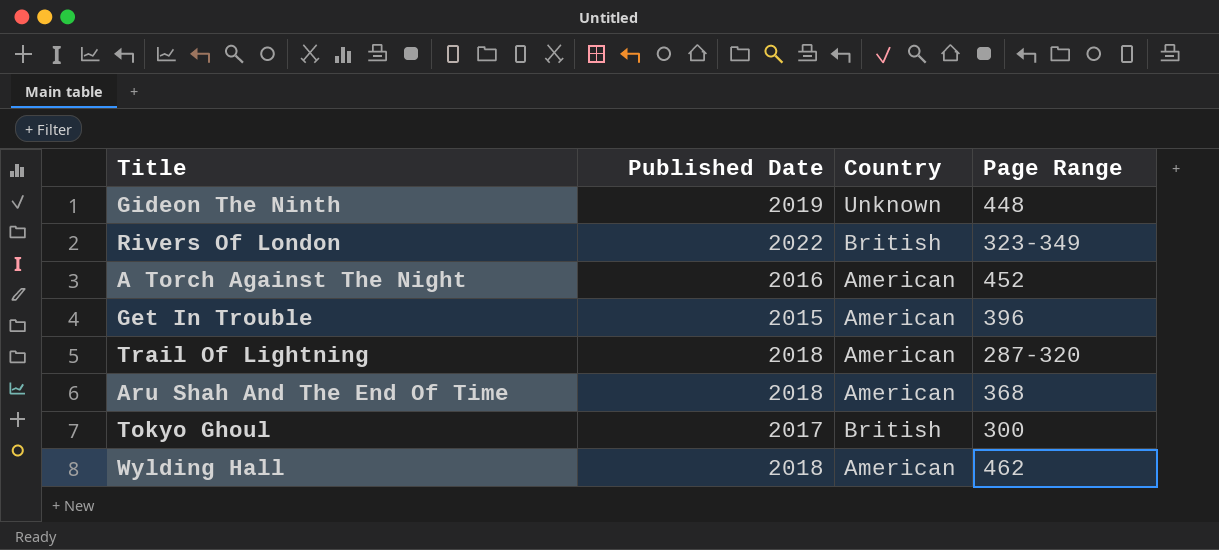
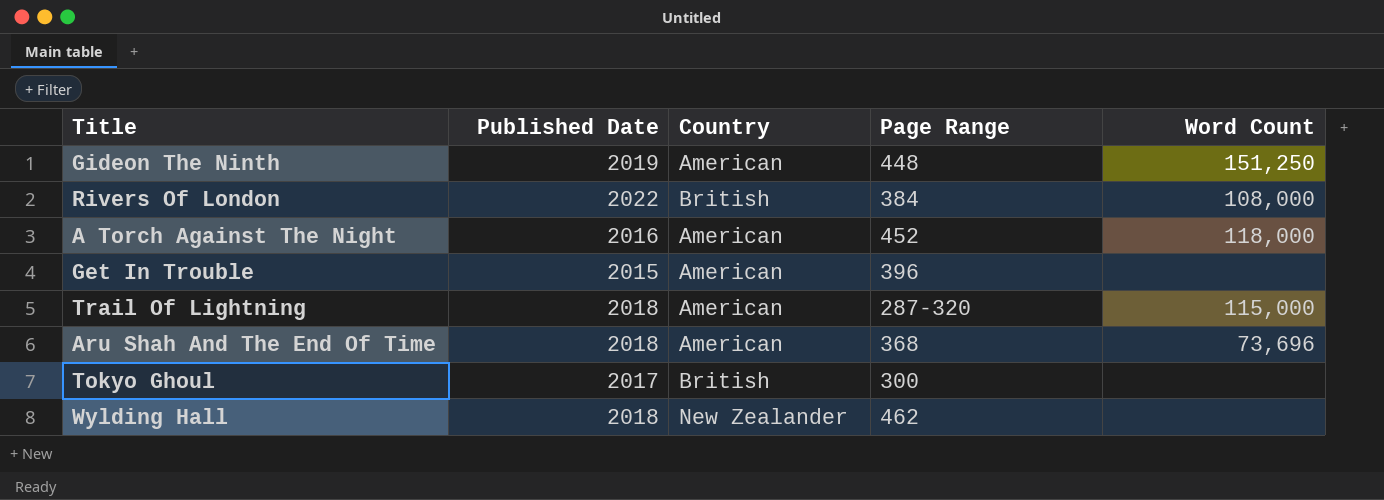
column Word Count | position: none -> 5
Gideon The Ninth | Country: Unknown -> American
Rivers Of London | Page Range: 323-349 -> 384
Wylding Hall | Country: American -> New Zealander

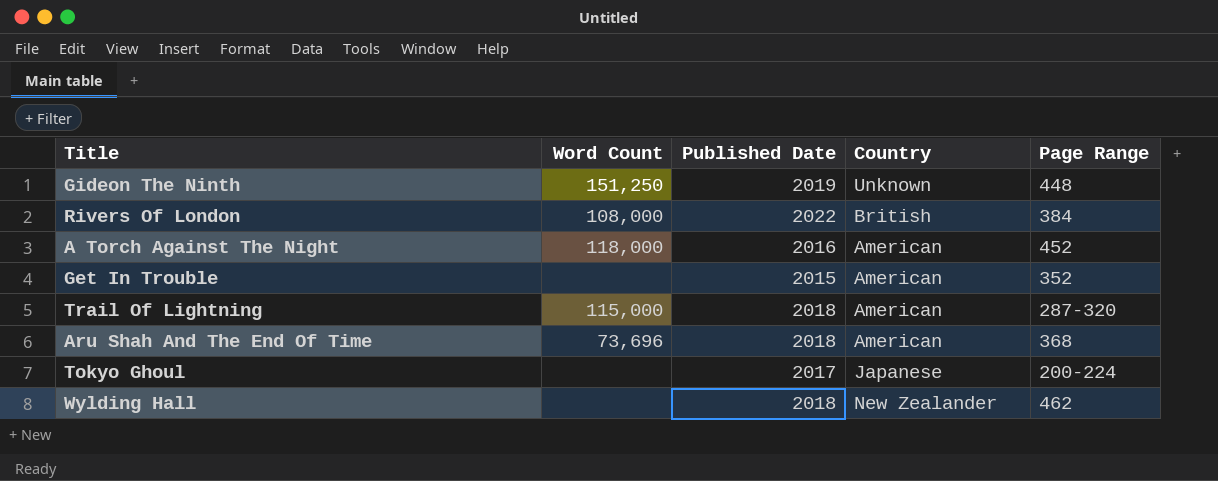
column Word Count | position: 5 -> 2
Gideon The Ninth | Country: American -> Unknown
Get In Trouble | Page Range: 396 -> 352
Tokyo Ghoul | Country: British -> Japanese
Tokyo Ghoul | Page Range: 300 -> 200-224

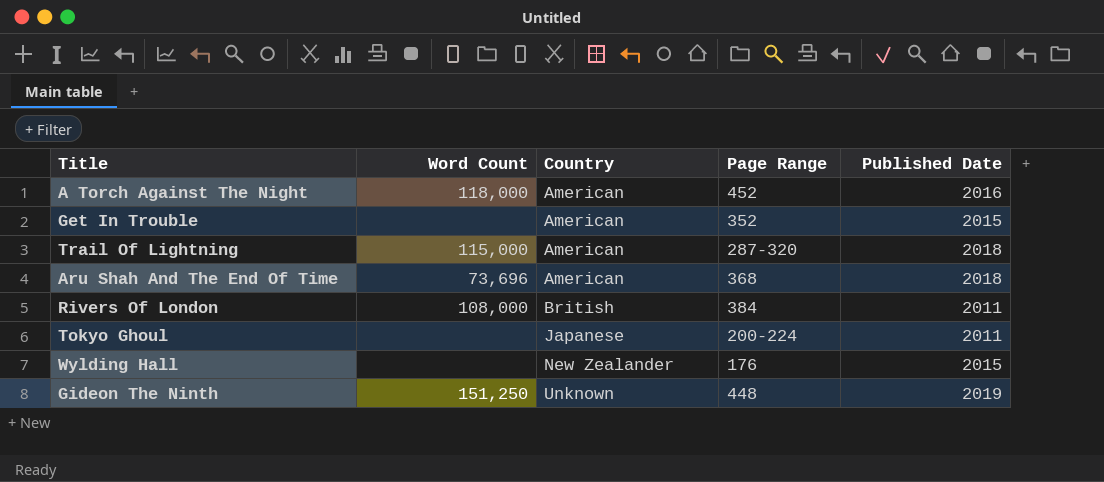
row order: none -> Country ascending
column Published Date | position: 3 -> 5
Rivers Of London | Published Date: 2022 -> 2011
Tokyo Ghoul | Published Date: 2017 -> 2011
Wylding Hall | Page Range: 462 -> 176
Wylding Hall | Published Date: 2018 -> 2015

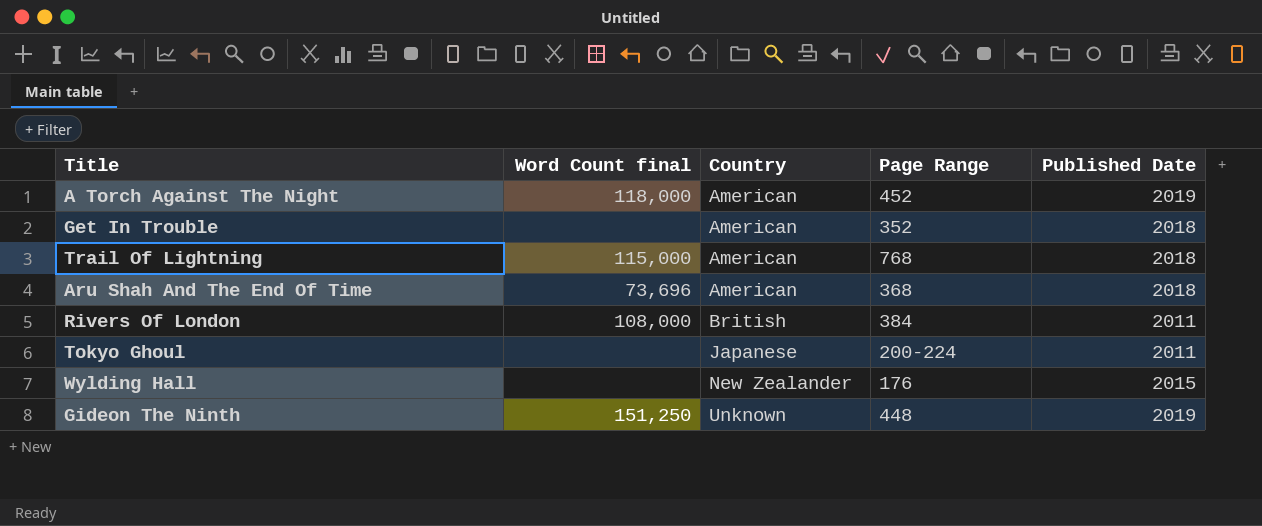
column name: Word Count -> Word Count final
A Torch Against The Night | Published Date: 2016 -> 2019
Get In Trouble | Published Date: 2015 -> 2018
Trail Of Lightning | Page Range: 287-320 -> 768

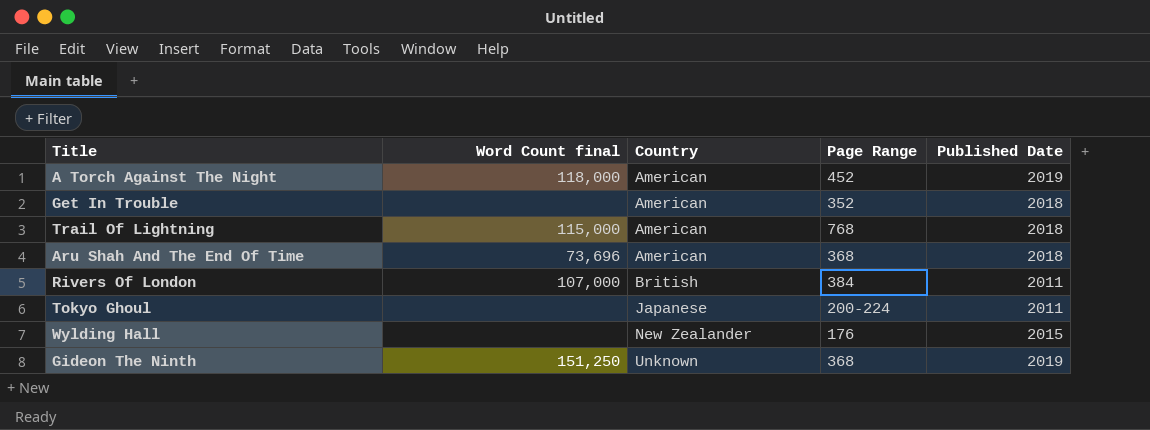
Rivers Of London | Word Count final: 108,000 -> 107,000
Gideon The Ninth | Page Range: 448 -> 368

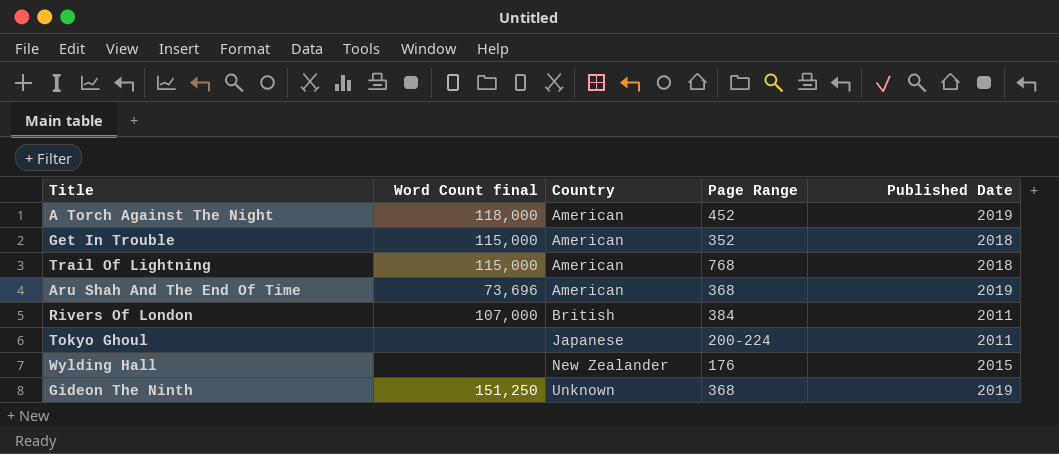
Get In Trouble | Word Count final: none -> 115,000
Aru Shah And The End Of Time | Published Date: 2018 -> 2019

